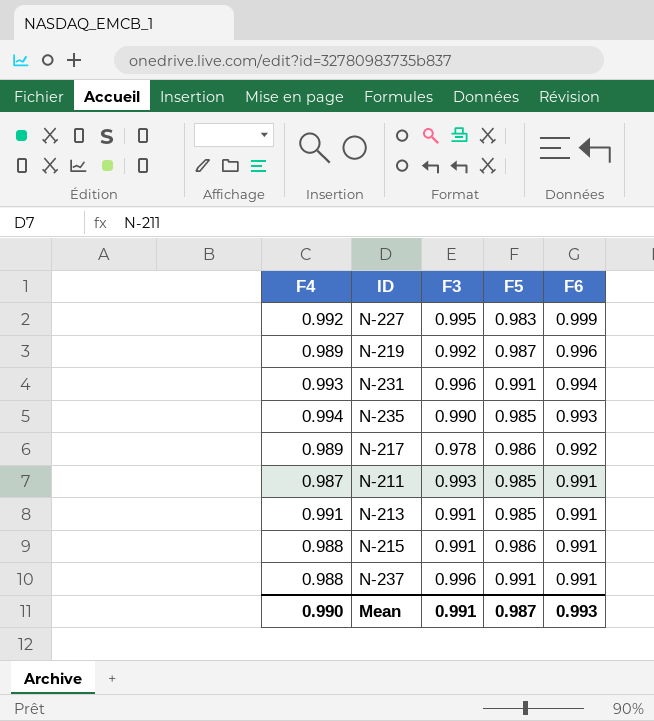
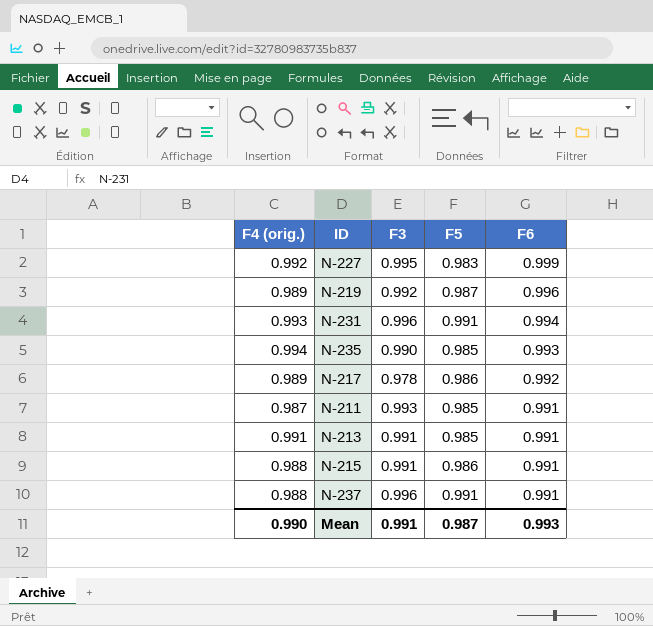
column name: F4 -> F4 (orig.)

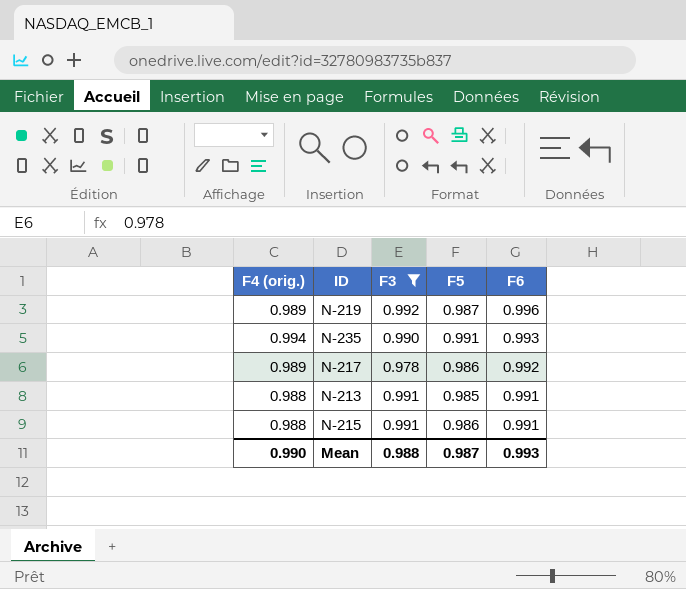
filter: none -> F3 <= 0.992
N-235 | F5: 0.985 -> 0.991
N-213 | F4 (orig.): 0.991 -> 0.988
Mean | F3: 0.991 -> 0.988

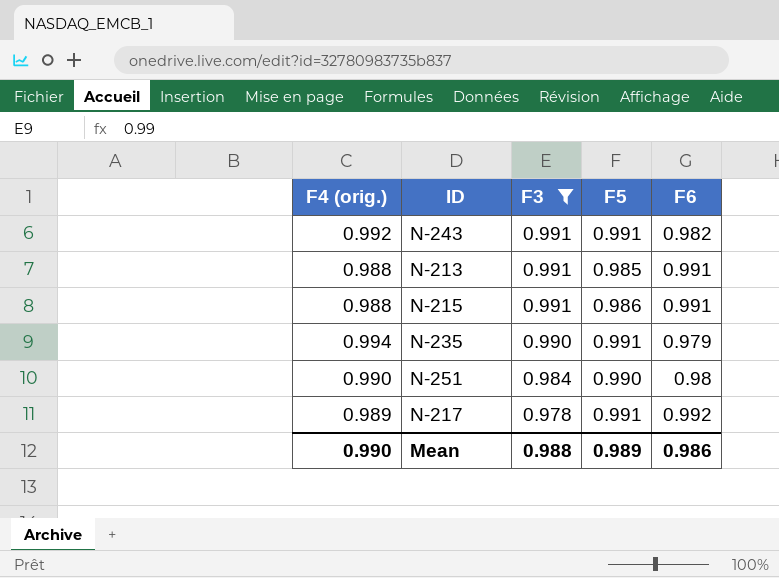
row order: F6 descending -> F3 descending
row N-219: 0.989 | 0.992 | 0.987 | 0.996 -> none
row N-243: none -> 0.992 | 0.991 | 0.991 | 0.982
N-235 | F6: 0.993 -> 0.979
row N-251: none -> 0.990 | 0.984 | 0.990 | 0.98
N-217 | F5: 0.986 -> 0.991
Mean | F5: 0.987 -> 0.989
Mean | F6: 0.993 -> 0.986

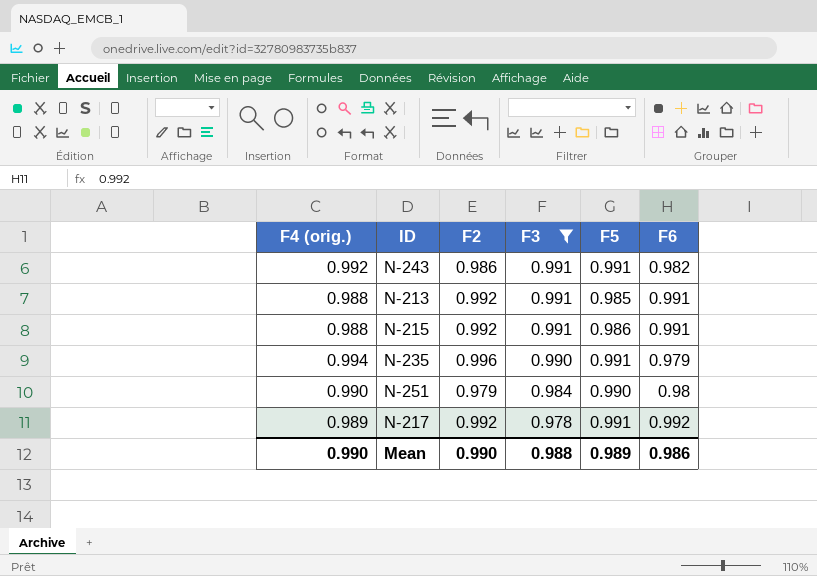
column F2 | position: none -> 3

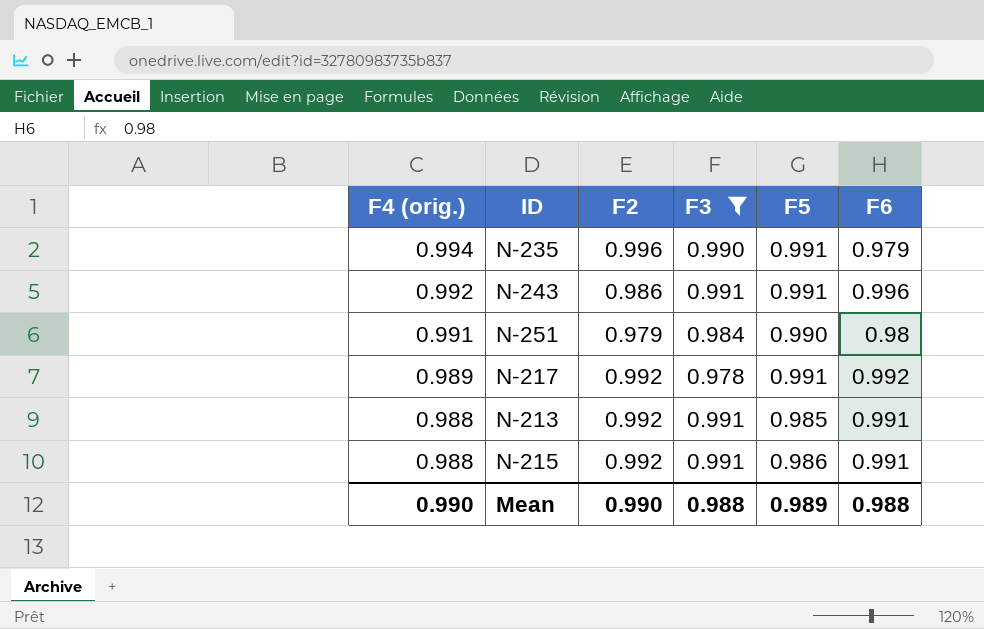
row order: F3 descending -> F4 (orig.) descending
N-243 | F6: 0.982 -> 0.996
N-251 | F4 (orig.): 0.990 -> 0.991
Mean | F6: 0.986 -> 0.988

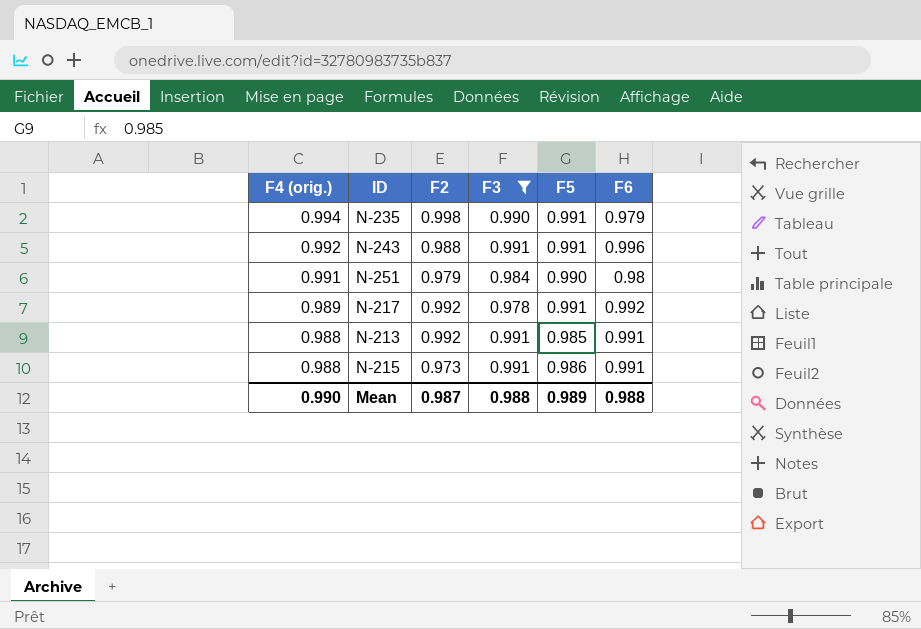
N-235 | F2: 0.996 -> 0.998
N-243 | F2: 0.986 -> 0.988
N-215 | F2: 0.992 -> 0.973
Mean | F2: 0.990 -> 0.987

